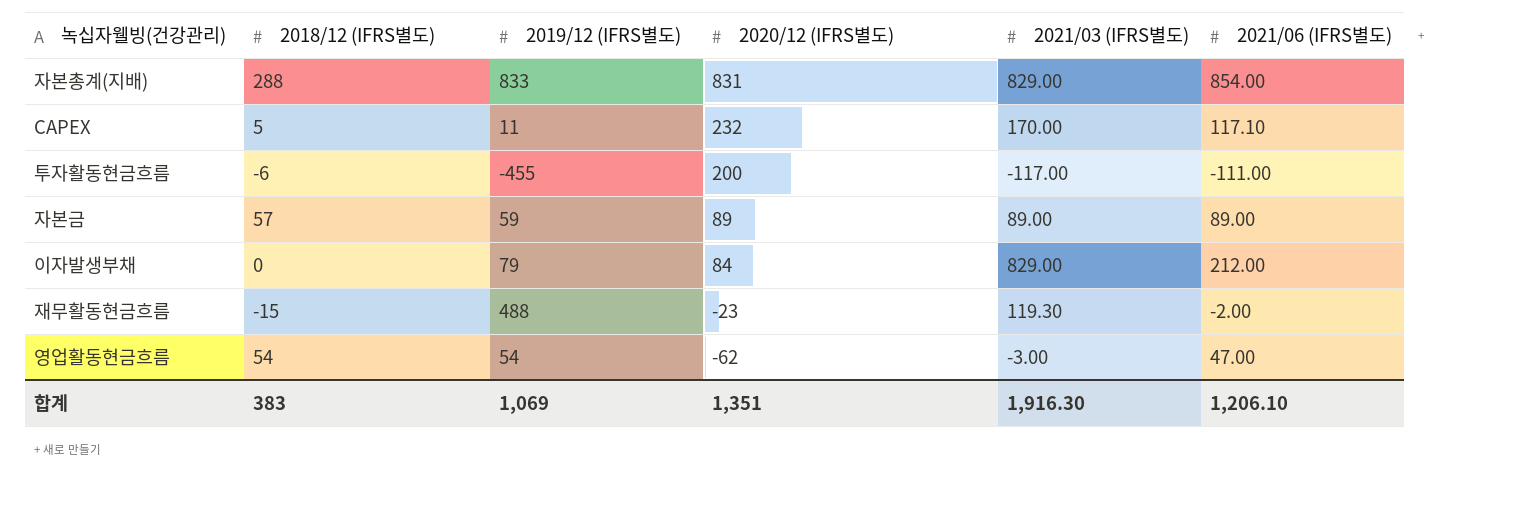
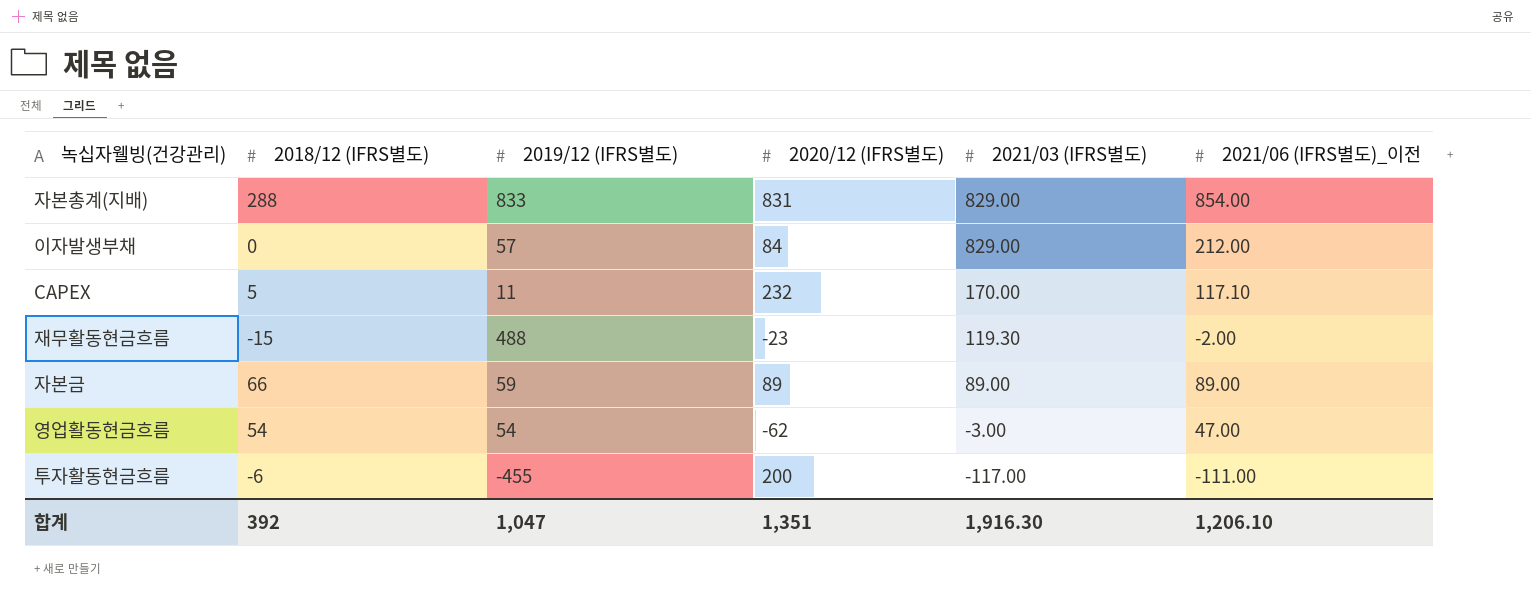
row order: 2020/12 (IFRS별도) descending -> 2021/03 (IFRS별도) descending
column name: 2021/06 (IFRS별도) -> 2021/06 (IFRS별도)_이전
이자발생부채 | 2019/12 (IFRS별도): 79 -> 57
자본금 | 2018/12 (IFRS별도): 57 -> 66
합계 | 2018/12 (IFRS별도): 383 -> 392
합계 | 2019/12 (IFRS별도): 1,069 -> 1,047

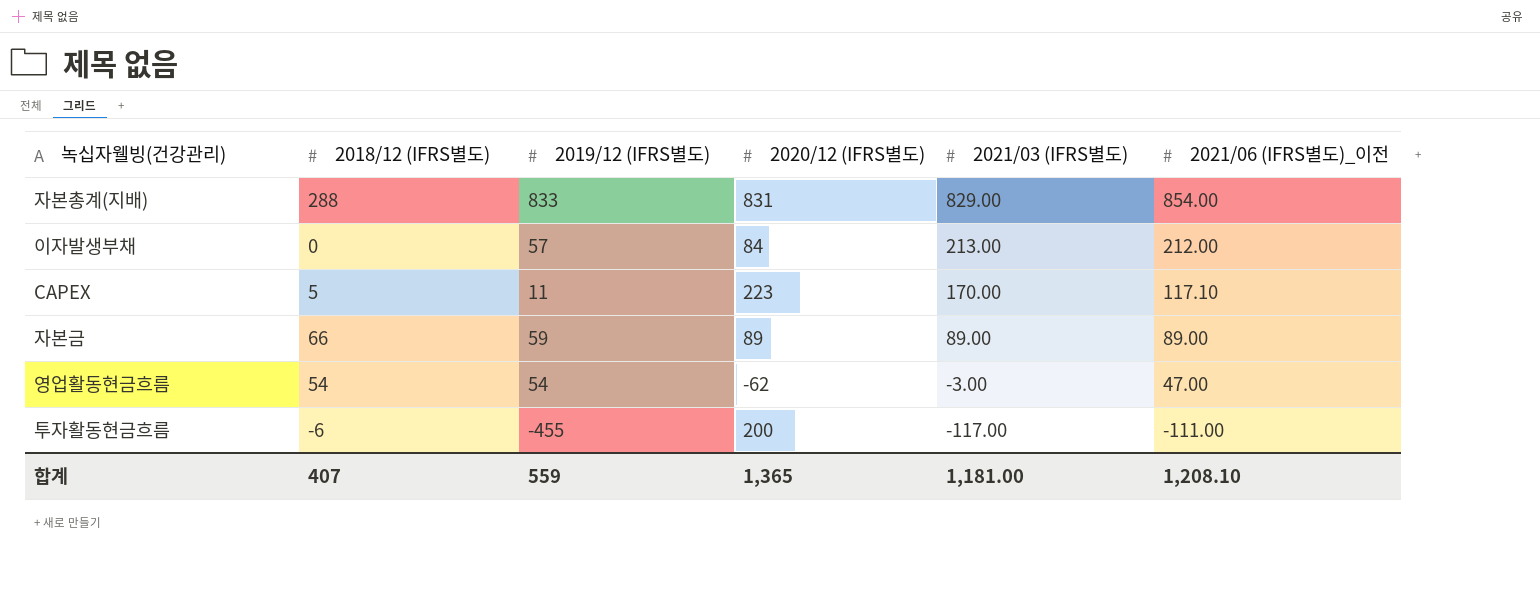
row 재무활동현금흐름: -15 | 488 | -23 | 119.30 | -2.00 -> none
이자발생부채 | 2021/03 (IFRS별도): 829.00 -> 213.00
CAPEX | 2020/12 (IFRS별도): 232 -> 223
합계 | 2018/12 (IFRS별도): 392 -> 407
합계 | 2019/12 (IFRS별도): 1,047 -> 559
합계 | 2020/12 (IFRS별도): 1,351 -> 1,365
합계 | 2021/03 (IFRS별도): 1,916.30 -> 1,181.00
합계 | 2021/06 (IFRS별도)_이전: 1,206.10 -> 1,208.10

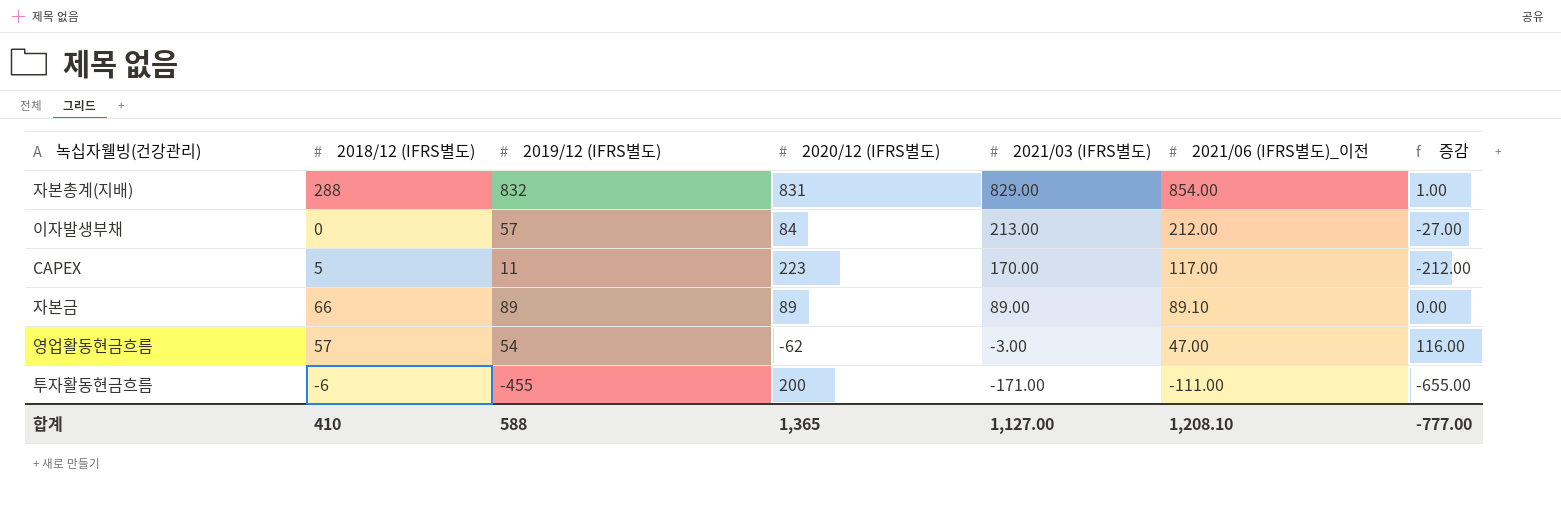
column 증감 | formula: none -> [2019/12 (IFRS별도)] - [2020/12 (IFRS별도)]
자본총계(지배) | 2019/12 (IFRS별도): 833 -> 832
CAPEX | 2021/06 (IFRS별도)_이전: 117.10 -> 117.00
자본금 | 2019/12 (IFRS별도): 59 -> 89
자본금 | 2021/06 (IFRS별도)_이전: 89.00 -> 89.10
영업활동현금흐름 | 2018/12 (IFRS별도): 54 -> 57
투자활동현금흐름 | 2021/03 (IFRS별도): -117.00 -> -171.00
합계 | 2018/12 (IFRS별도): 407 -> 410
합계 | 2019/12 (IFRS별도): 559 -> 588
합계 | 2021/03 (IFRS별도): 1,181.00 -> 1,127.00

